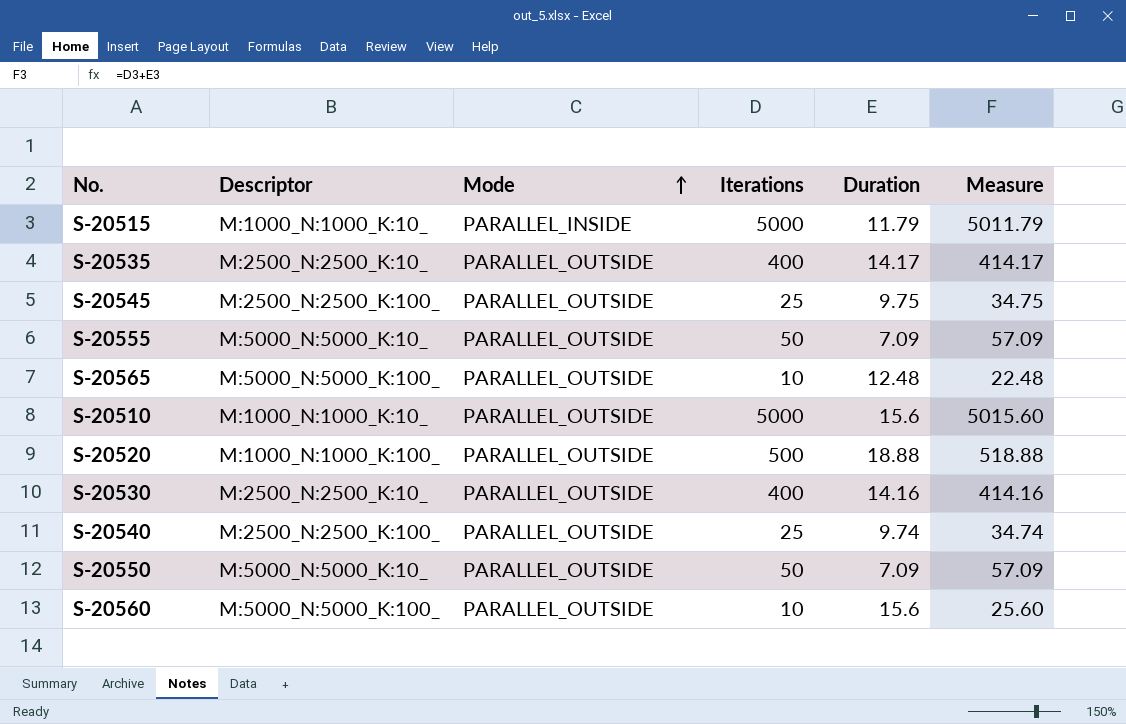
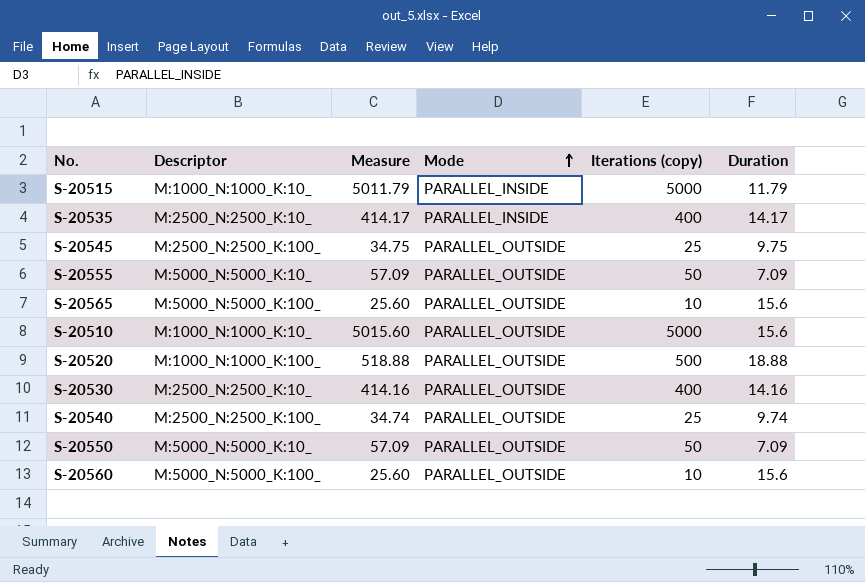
column Measure | position: 6 -> 3
column name: Iterations -> Iterations (copy)
S-20535 | Mode: PARALLEL_OUTSIDE -> PARALLEL_INSIDE
S-20565 | Measure: 22.48 -> 25.60
S-20565 | Duration: 12.48 -> 15.6

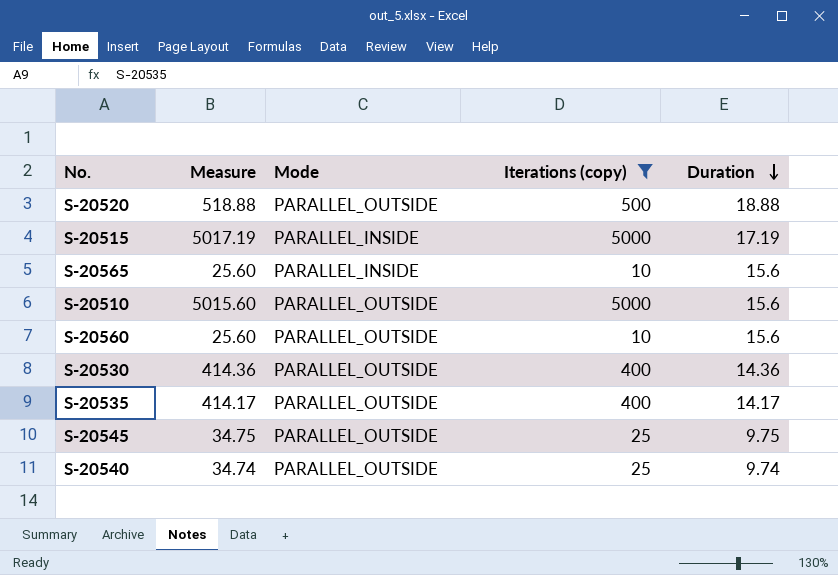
filter: none -> Iterations (copy) != 50
row order: Mode ascending -> Duration descending
column Descriptor | position: 2 -> none
S-20515 | Measure: 5011.79 -> 5017.19
S-20515 | Duration: 11.79 -> 17.19
S-20565 | Mode: PARALLEL_OUTSIDE -> PARALLEL_INSIDE
S-20530 | Measure: 414.16 -> 414.36
S-20530 | Duration: 14.16 -> 14.36
S-20535 | Mode: PARALLEL_INSIDE -> PARALLEL_OUTSIDE

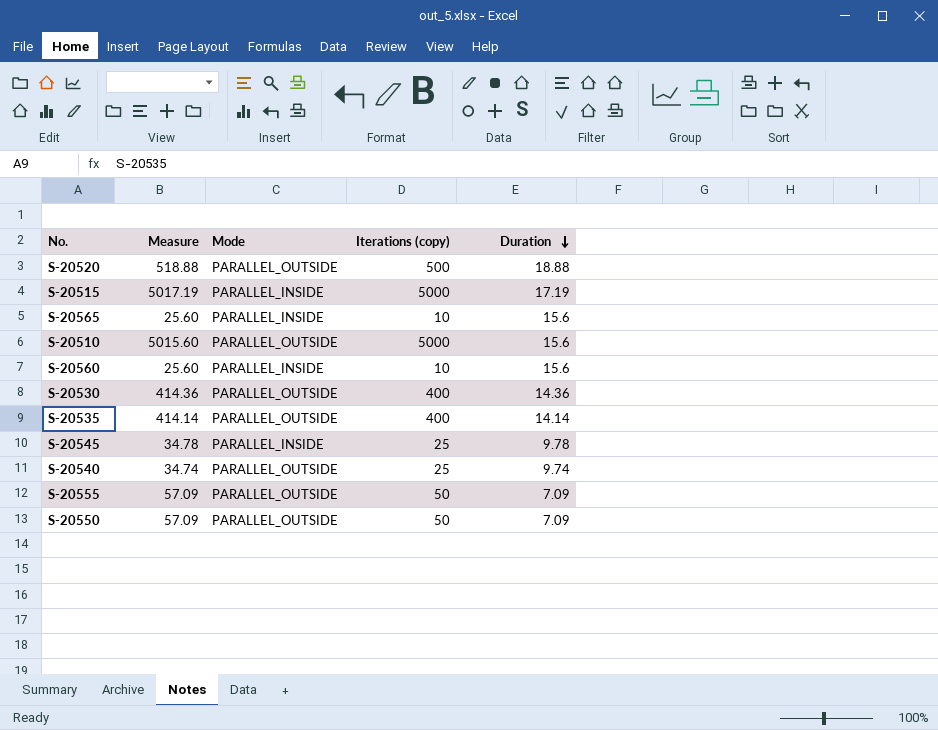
filter: Iterations (copy) != 50 -> none
S-20560 | Mode: PARALLEL_OUTSIDE -> PARALLEL_INSIDE
S-20535 | Measure: 414.17 -> 414.14
S-20535 | Duration: 14.17 -> 14.14
S-20545 | Measure: 34.75 -> 34.78
S-20545 | Mode: PARALLEL_OUTSIDE -> PARALLEL_INSIDE
S-20545 | Duration: 9.75 -> 9.78

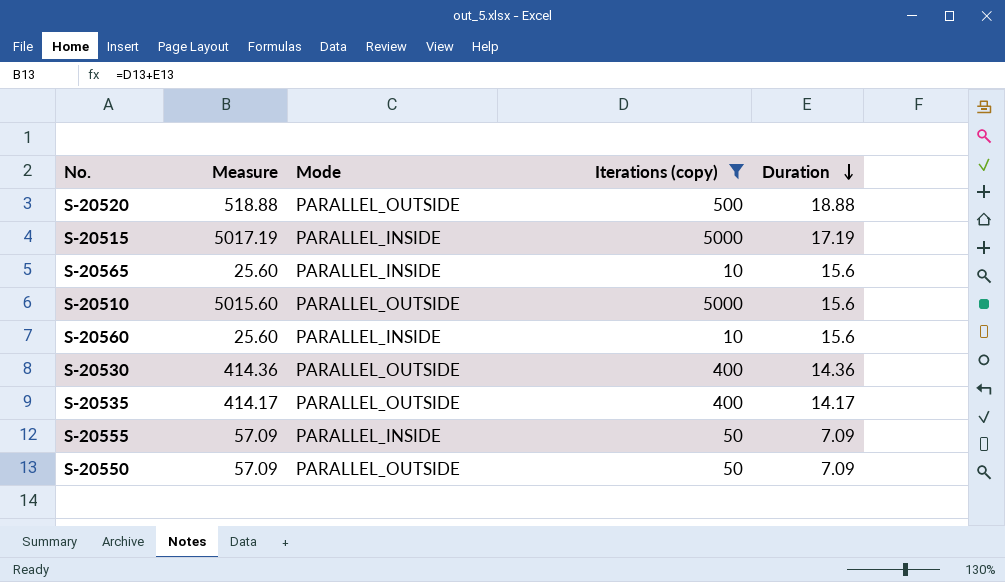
filter: none -> Iterations (copy) != 25
S-20535 | Measure: 414.14 -> 414.17
S-20535 | Duration: 14.14 -> 14.17
S-20555 | Mode: PARALLEL_OUTSIDE -> PARALLEL_INSIDE

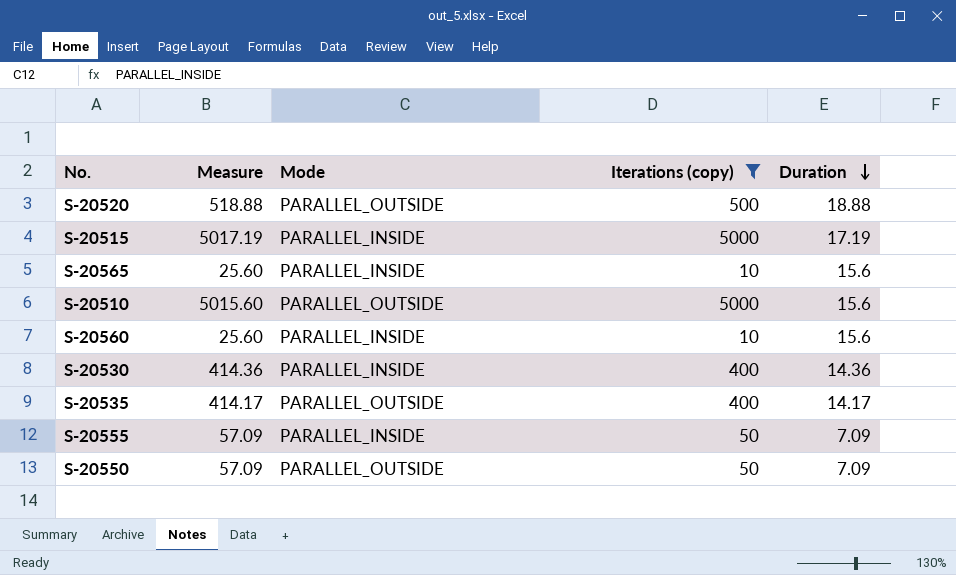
S-20530 | Mode: PARALLEL_OUTSIDE -> PARALLEL_INSIDE

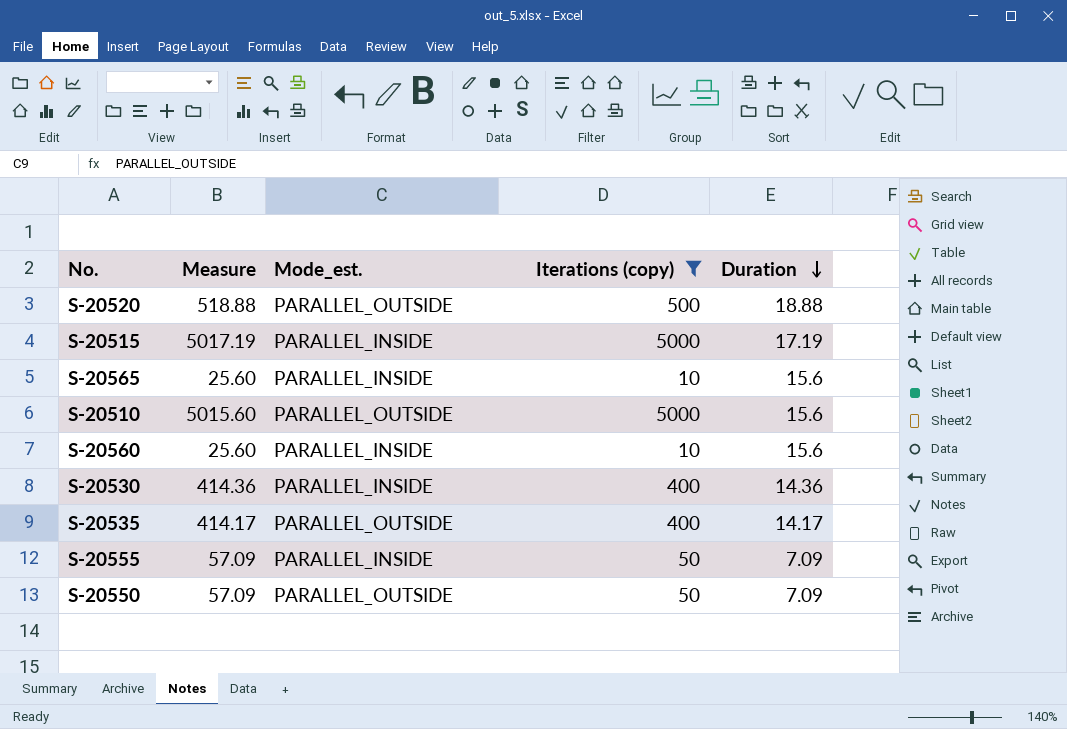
column name: Mode -> Mode_est.

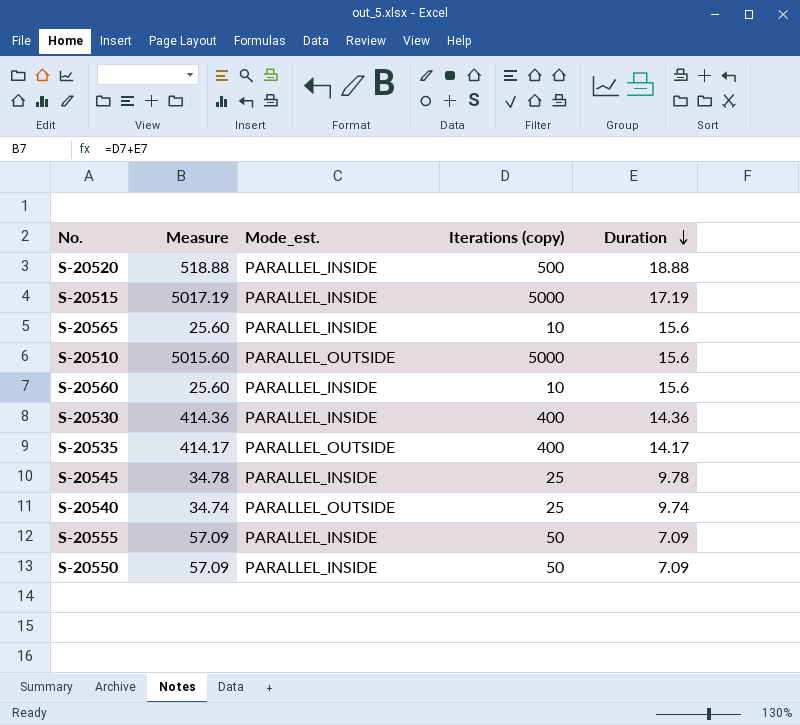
filter: Iterations (copy) != 25 -> none
S-20520 | Mode_est.: PARALLEL_OUTSIDE -> PARALLEL_INSIDE
S-20550 | Mode_est.: PARALLEL_OUTSIDE -> PARALLEL_INSIDE

